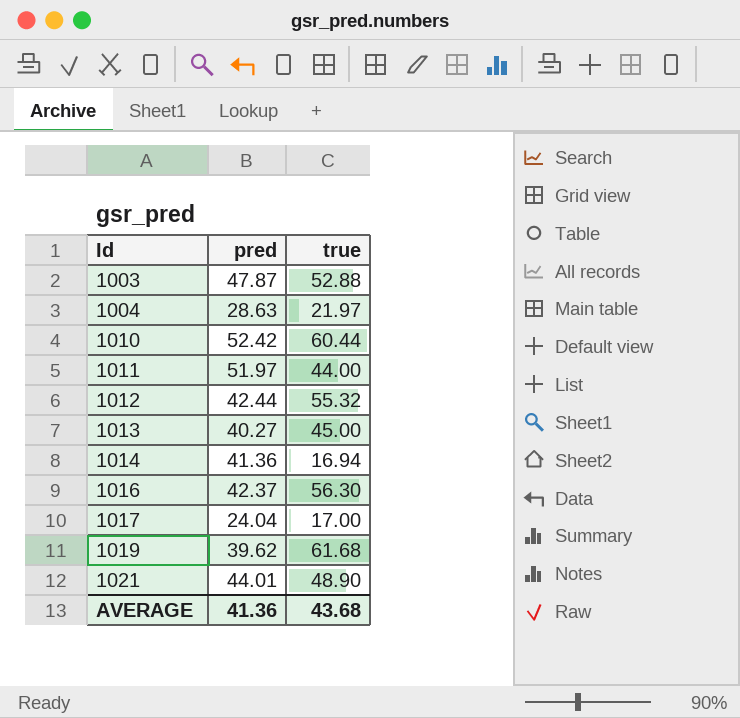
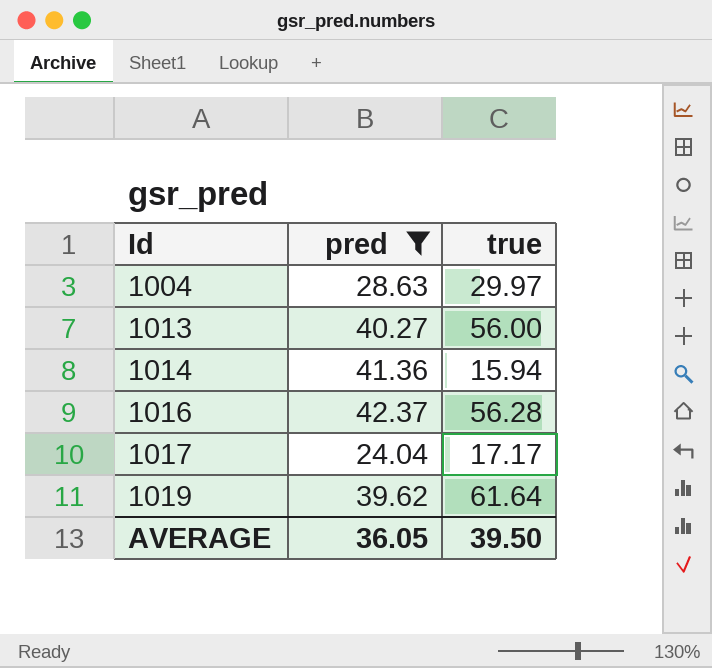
filter: none -> pred <= 42.37
1004 | true: 21.97 -> 29.97
1013 | true: 45.00 -> 56.00
1014 | true: 16.94 -> 15.94
1016 | true: 56.30 -> 56.28
1017 | true: 17.00 -> 17.17
1019 | true: 61.68 -> 61.64
AVERAGE | pred: 41.36 -> 36.05
AVERAGE | true: 43.68 -> 39.50

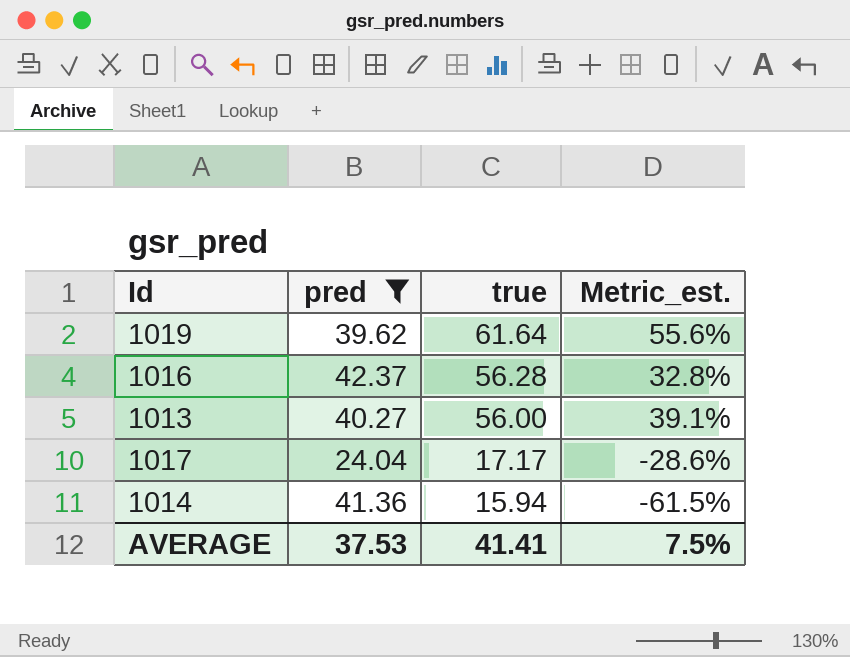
row order: Id ascending -> true descending
column Metric_est. | formula: none -> ([true] - [pred]) / [pred]
row 1004: 28.63 | 29.97 -> none
AVERAGE | pred: 36.05 -> 37.53
AVERAGE | true: 39.50 -> 41.41

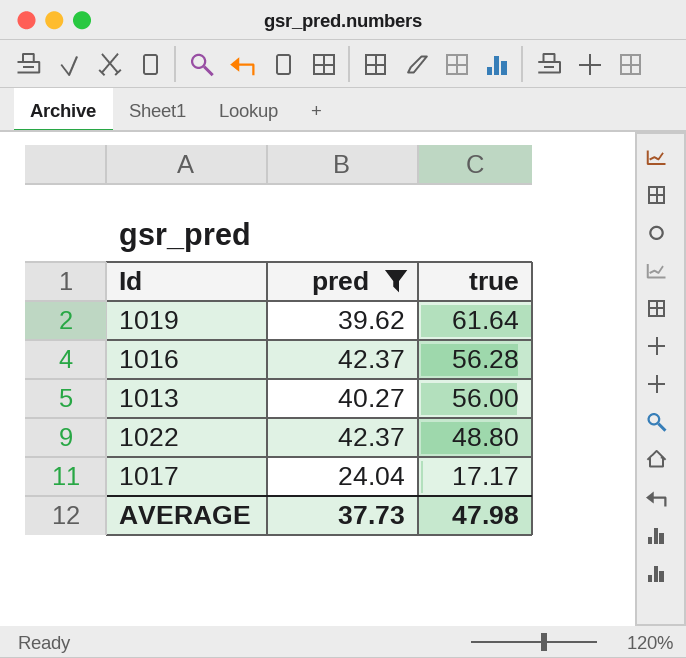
column Metric_est. | formula: ([true] - [pred]) / [pred] -> none
row 1014: 41.36 | 15.94 | -61.5% -> none
row 1022: none -> 42.37 | 48.80
AVERAGE | pred: 37.53 -> 37.73
AVERAGE | true: 41.41 -> 47.98

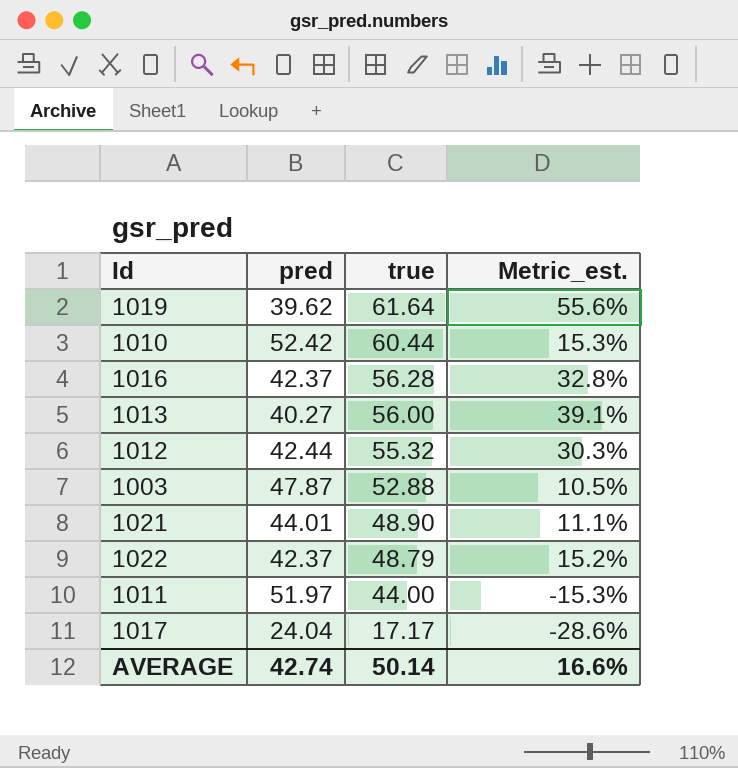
filter: pred <= 42.37 -> none
column Metric_est. | formula: none -> ([true] - [pred]) / [pred]
1022 | true: 48.80 -> 48.79
AVERAGE | pred: 37.73 -> 42.74
AVERAGE | true: 47.98 -> 50.14

